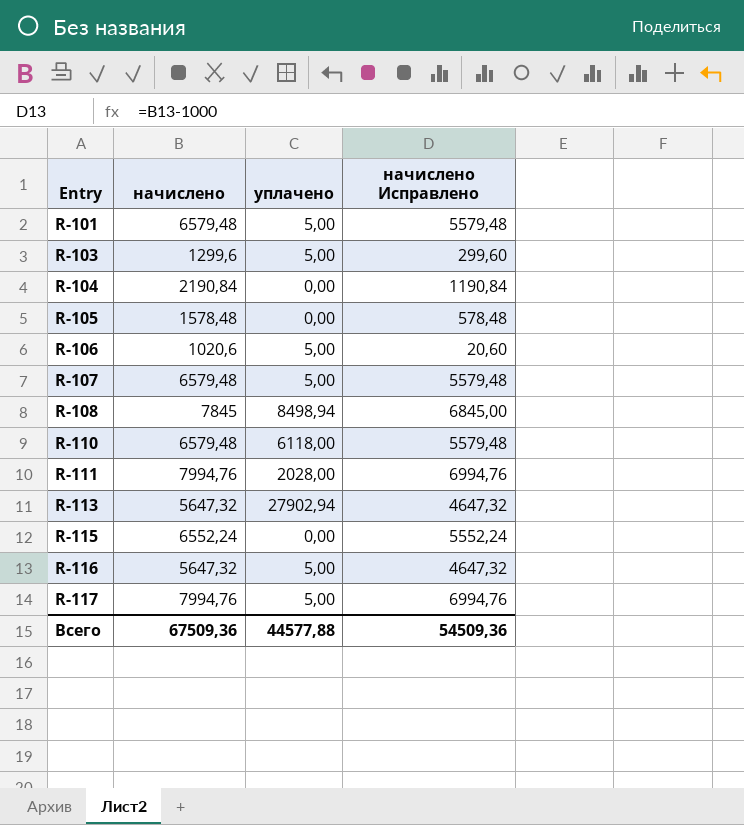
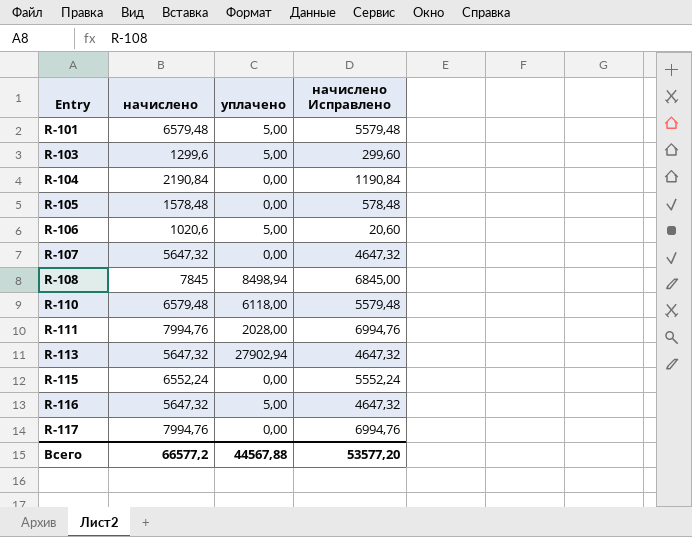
R-107 | начислено: 6579,48 -> 5647,32
R-107 | уплачено: 5,00 -> 0,00
R-107 | начислено Исправлено: 5579,48 -> 4647,32
R-117 | уплачено: 5,00 -> 0,00
Всего | начислено: 67509,36 -> 66577,2
Всего | уплачено: 44577,88 -> 44567,88
Всего | начислено Исправлено: 54509,36 -> 53577,20

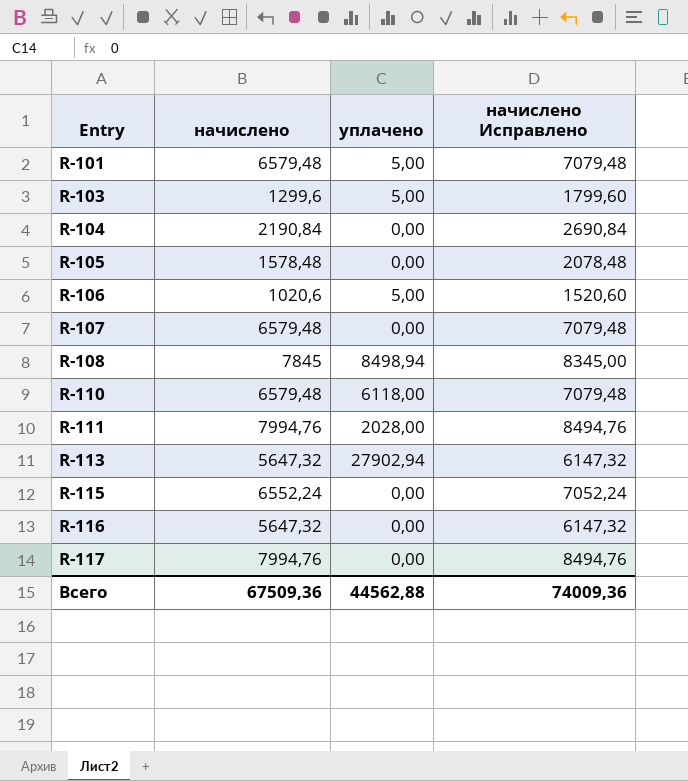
column начислено Исправлено | formula: [начислено] - 1000 -> [начислено] + 500
R-107 | начислено: 5647,32 -> 6579,48
R-116 | уплачено: 5,00 -> 0,00
Всего | начислено: 66577,2 -> 67509,36
Всего | уплачено: 44567,88 -> 44562,88
Всего | начислено Исправлено: 53577,20 -> 74009,36

